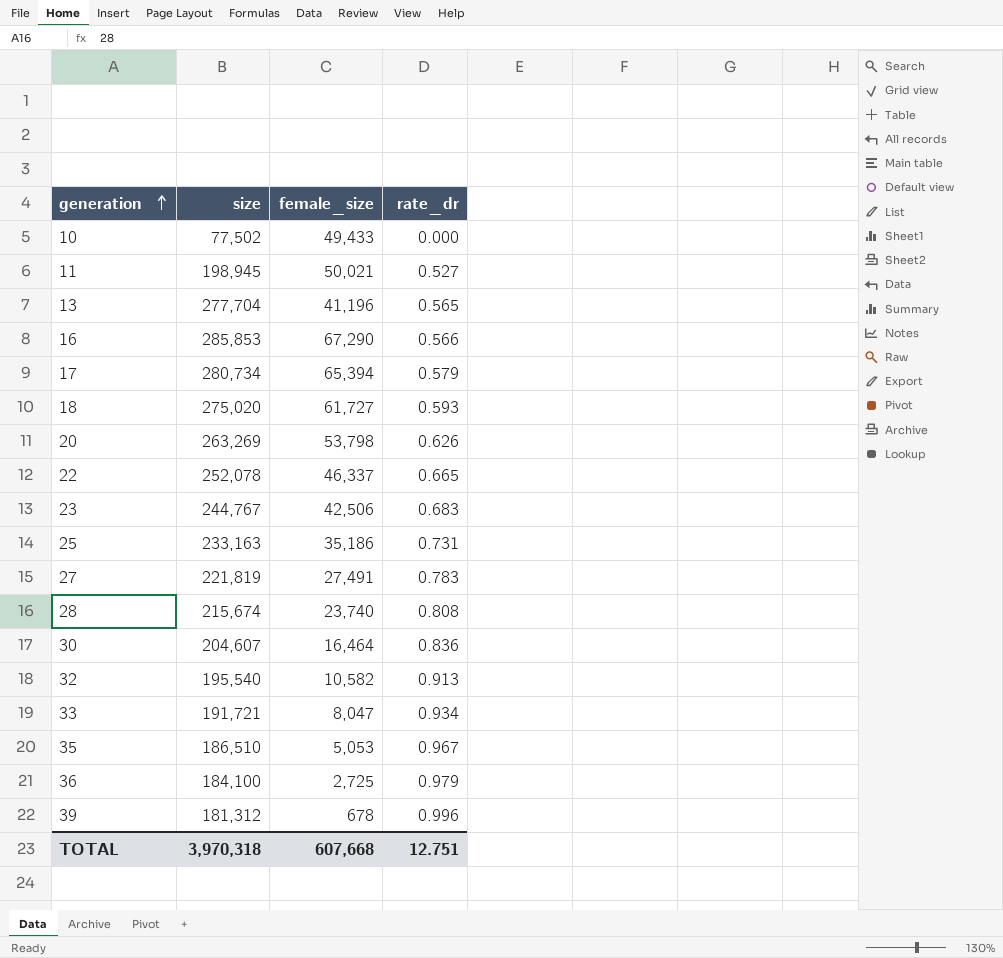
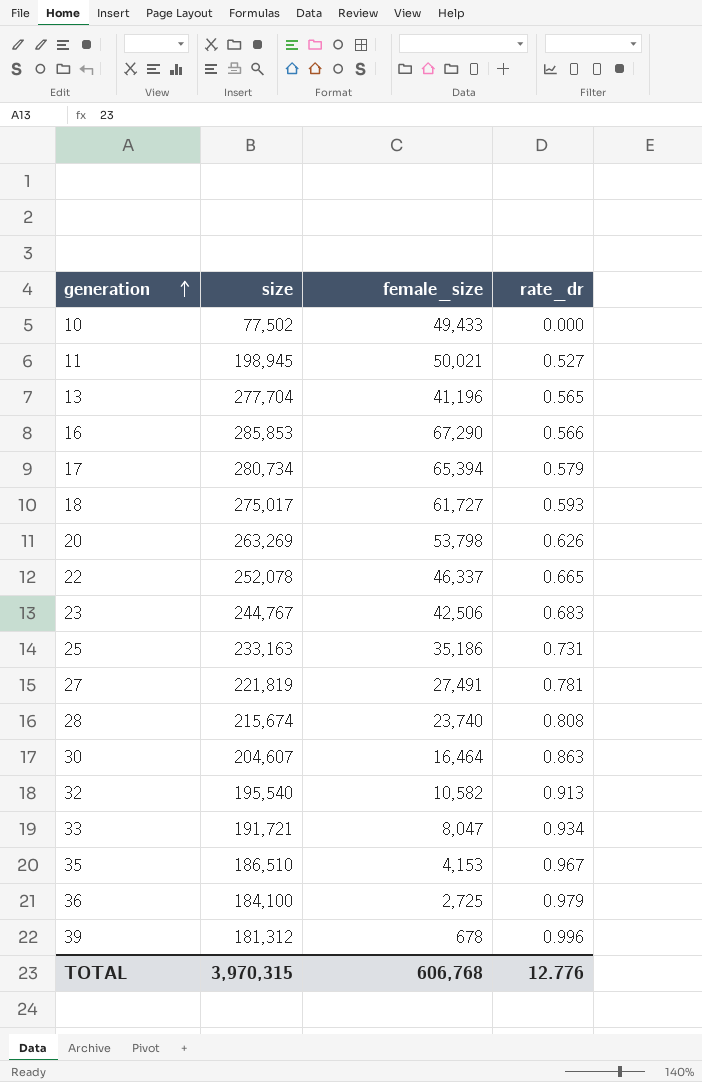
18 | size: 275,020 -> 275,017
27 | rate_dr: 0.783 -> 0.781
30 | rate_dr: 0.836 -> 0.863
35 | female_size: 5,053 -> 4,153
TOTAL | size: 3,970,318 -> 3,970,315
TOTAL | female_size: 607,668 -> 606,768
TOTAL | rate_dr: 12.751 -> 12.776

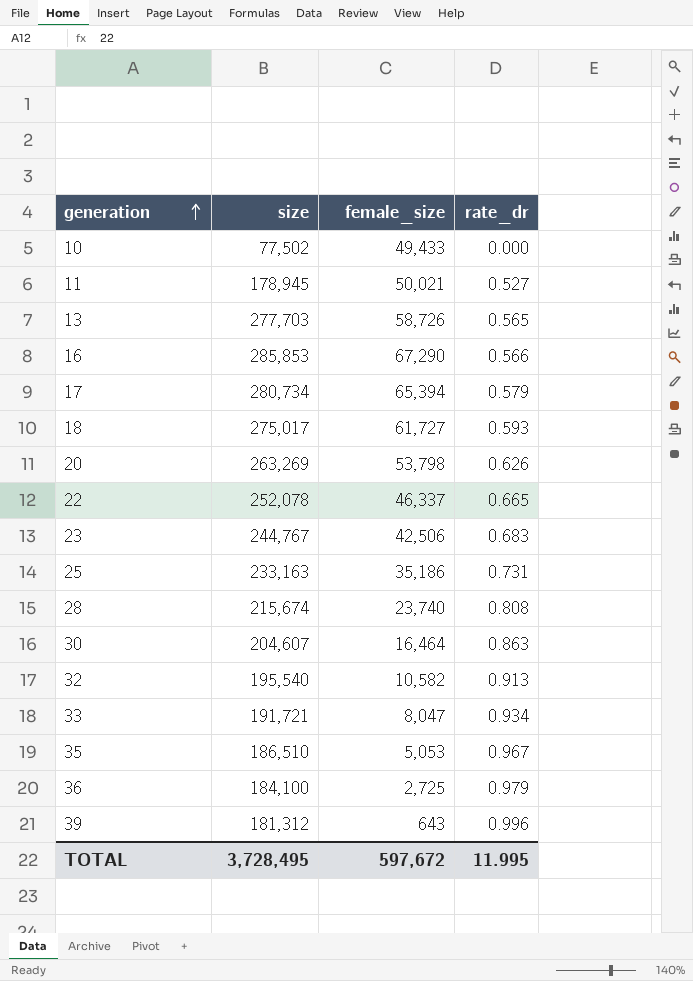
row 27: 221,819 | 27,491 | 0.781 -> none
11 | size: 198,945 -> 178,945
13 | size: 277,704 -> 277,703
13 | female_size: 41,196 -> 58,726
35 | female_size: 4,153 -> 5,053
39 | female_size: 678 -> 643
TOTAL | size: 3,970,315 -> 3,728,495
TOTAL | female_size: 606,768 -> 597,672
TOTAL | rate_dr: 12.776 -> 11.995

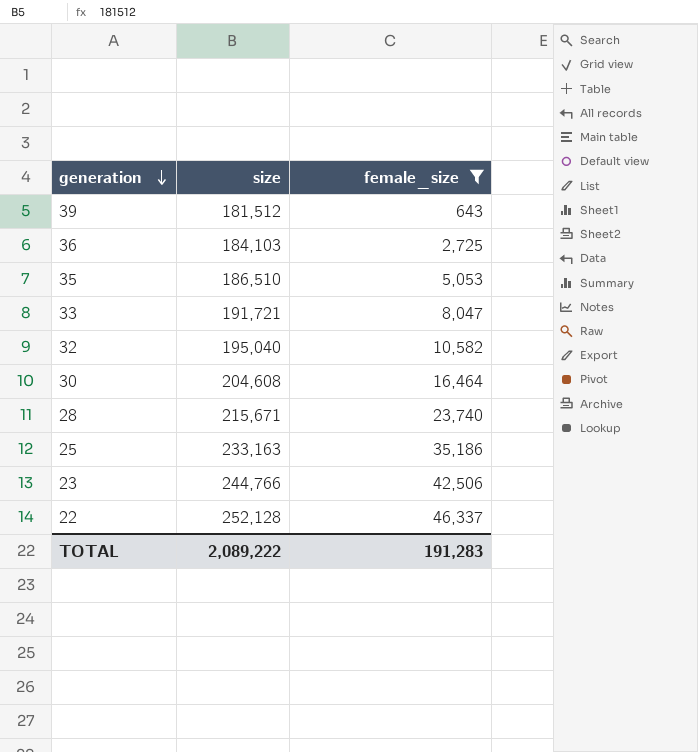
filter: none -> female_size <= 46,337
row order: generation ascending -> generation descending
column rate_dr | position: 4 -> none
39 | size: 181,312 -> 181,512
36 | size: 184,100 -> 184,103
32 | size: 195,540 -> 195,040
30 | size: 204,607 -> 204,608
28 | size: 215,674 -> 215,671
23 | size: 244,767 -> 244,766
22 | size: 252,078 -> 252,128
TOTAL | size: 3,728,495 -> 2,089,222
TOTAL | female_size: 597,672 -> 191,283

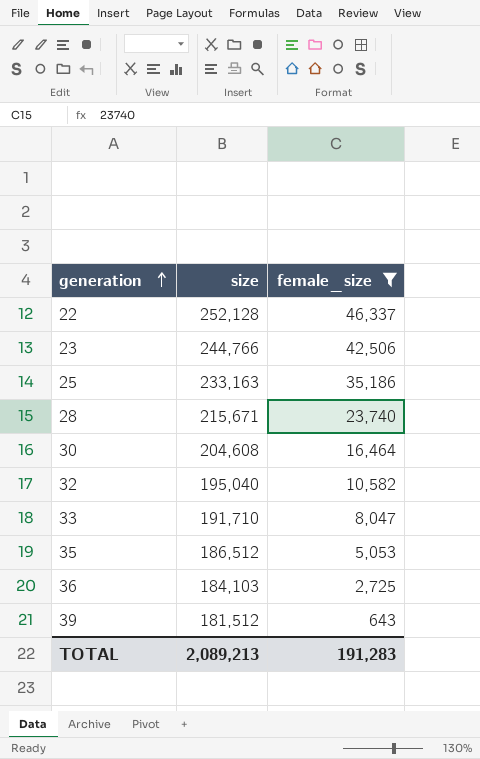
row order: generation descending -> generation ascending
33 | size: 191,721 -> 191,710
35 | size: 186,510 -> 186,512
TOTAL | size: 2,089,222 -> 2,089,213

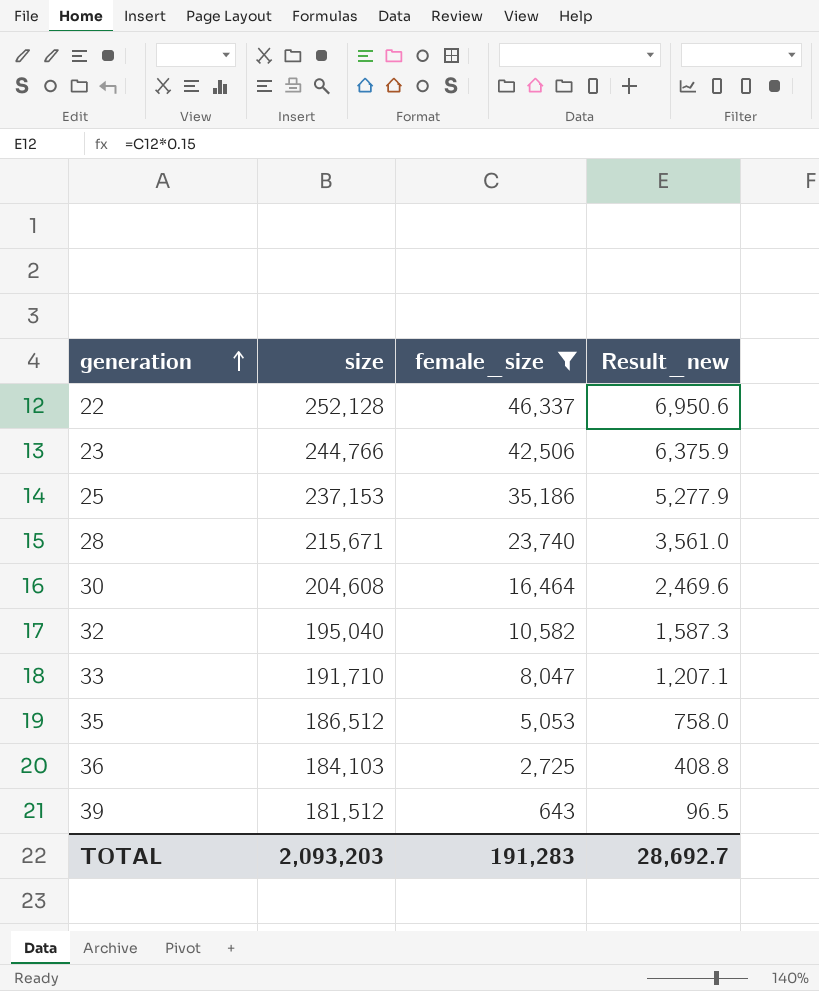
column Result_new | formula: none -> [female_size] * 0.15
25 | size: 233,163 -> 237,153
TOTAL | size: 2,089,213 -> 2,093,203

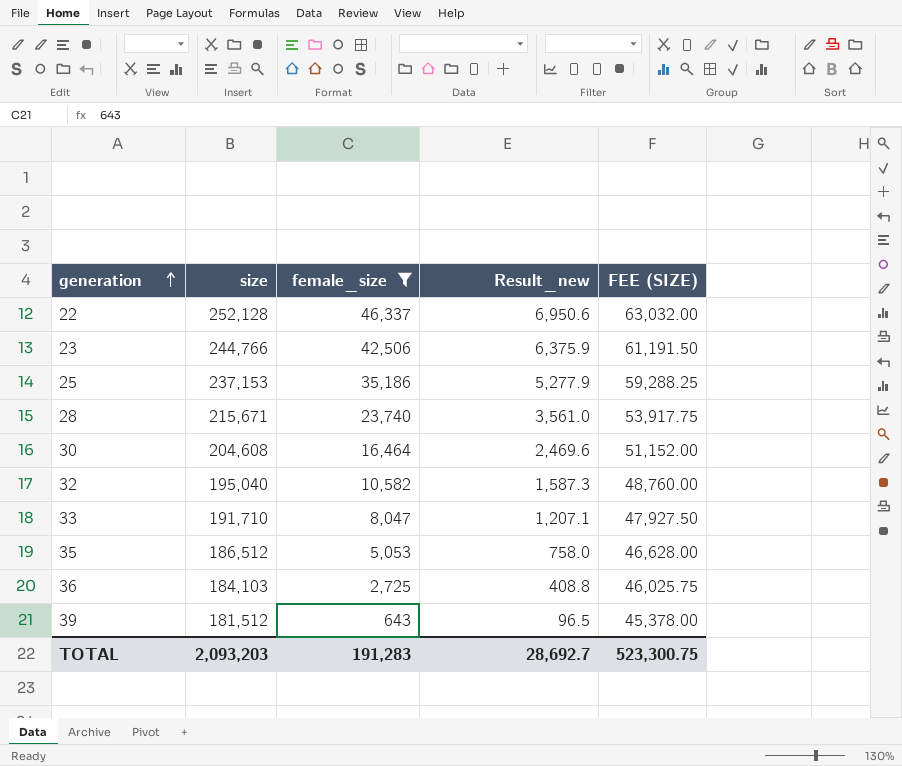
column FEE (SIZE) | formula: none -> [size] * 0.25

